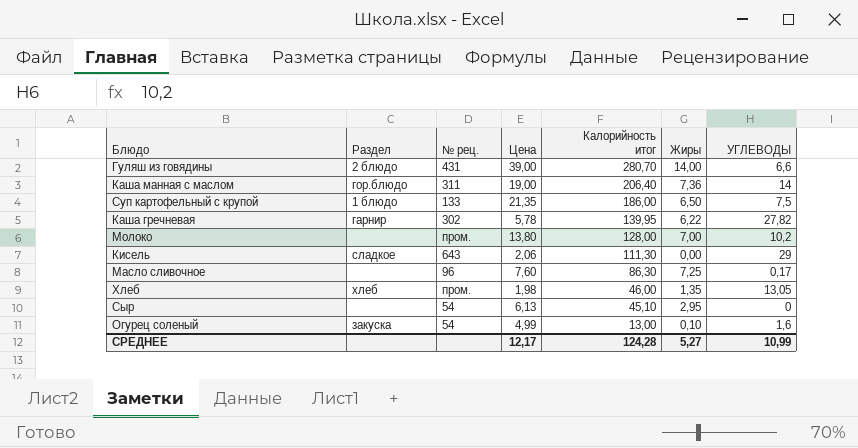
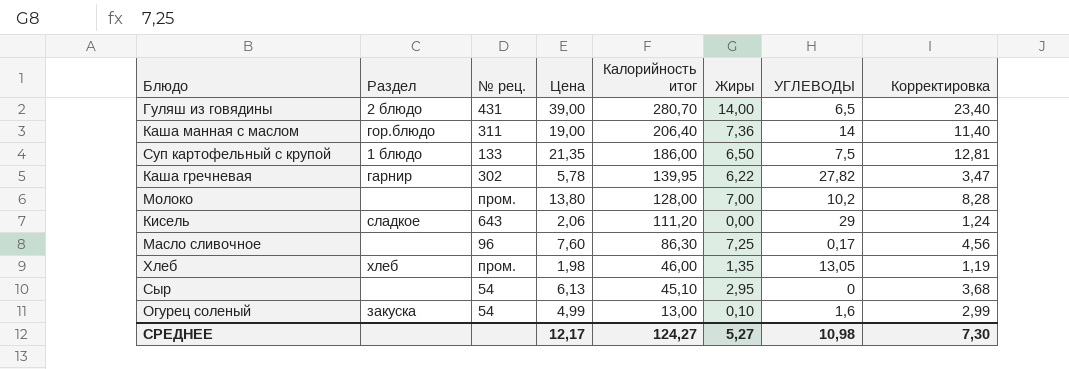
column Корректировка | formula: none -> [Цена] * 0,6
Гуляш из говядины | УГЛЕВОДЫ: 6,6 -> 6,5
Кисель | Калорийность итог: 111,30 -> 111,20
СРЕДНЕЕ | Калорийность итог: 124,28 -> 124,27
СРЕДНЕЕ | УГЛЕВОДЫ: 10,99 -> 10,98

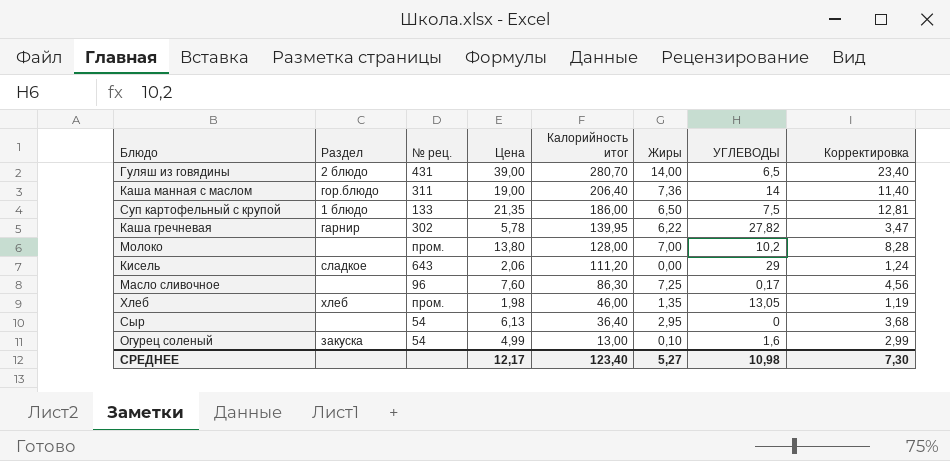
Сыр | Калорийность итог: 45,10 -> 36,40
СРЕДНЕЕ | Калорийность итог: 124,27 -> 123,40

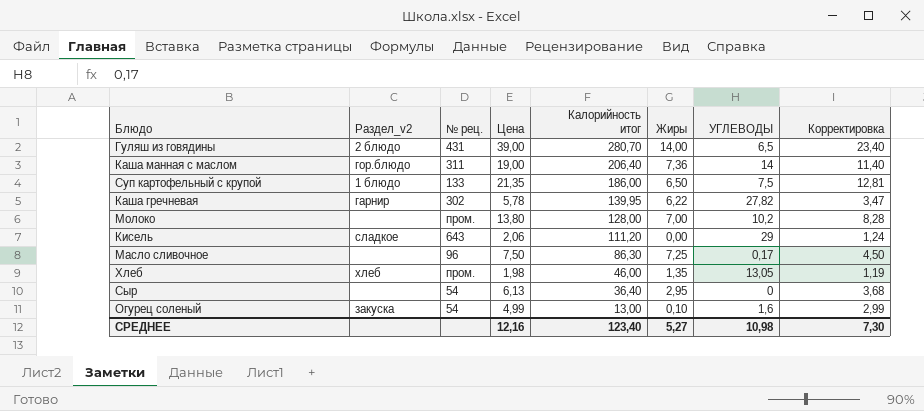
column name: Раздел -> Раздел_v2
Масло сливочное | Цена: 7,60 -> 7,50
Масло сливочное | Корректировка: 4,56 -> 4,50
СРЕДНЕЕ | Цена: 12,17 -> 12,16

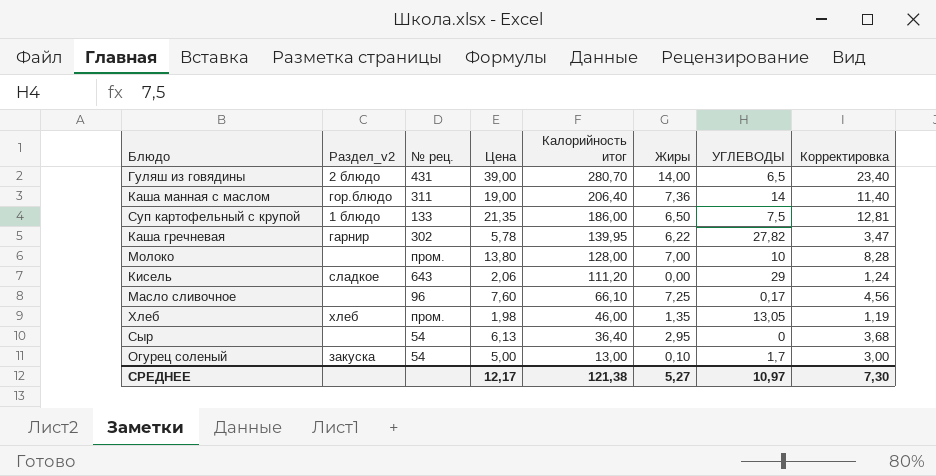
Молоко | УГЛЕВОДЫ: 10,2 -> 10
Масло сливочное | Цена: 7,50 -> 7,60
Масло сливочное | Калорийность итог: 86,30 -> 66,10
Масло сливочное | Корректировка: 4,50 -> 4,56
Огурец соленый | Цена: 4,99 -> 5,00
Огурец соленый | УГЛЕВОДЫ: 1,6 -> 1,7
Огурец соленый | Корректировка: 2,99 -> 3,00
СРЕДНЕЕ | Цена: 12,16 -> 12,17
СРЕДНЕЕ | Калорийность итог: 123,40 -> 121,38
СРЕДНЕЕ | УГЛЕВОДЫ: 10,98 -> 10,97

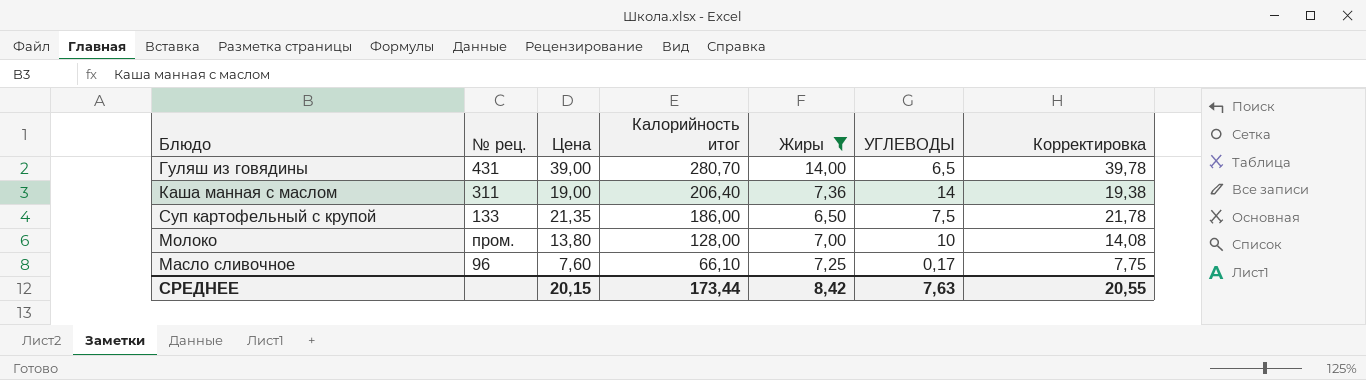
filter: none -> Жиры >= 6,50
column Раздел_v2 | position: 2 -> none
column Корректировка | formula: [Цена] * 0,6 -> [Цена] * 1,02
СРЕДНЕЕ | Цена: 12,17 -> 20,15
СРЕДНЕЕ | Калорийность итог: 121,38 -> 173,44
СРЕДНЕЕ | Жиры: 5,27 -> 8,42
СРЕДНЕЕ | УГЛЕВОДЫ: 10,97 -> 7,63
СРЕДНЕЕ | Корректировка: 7,30 -> 20,55

